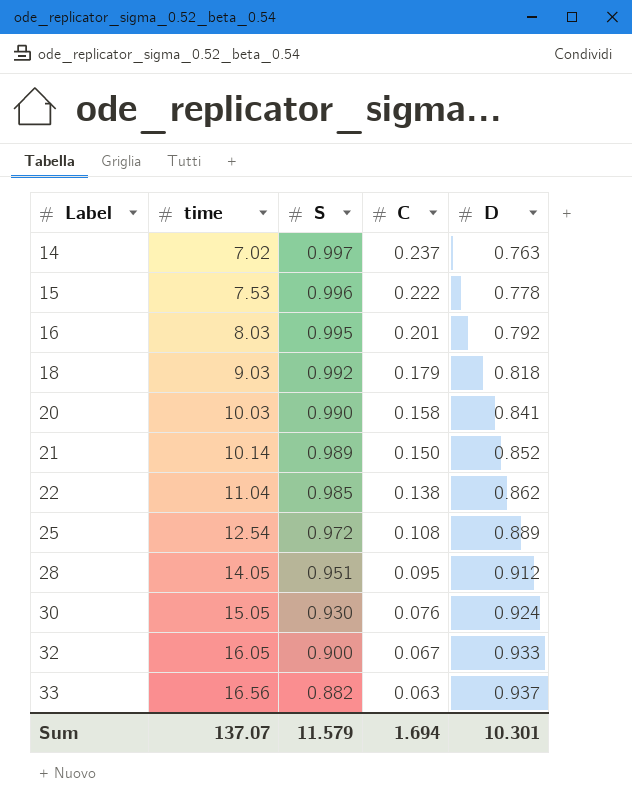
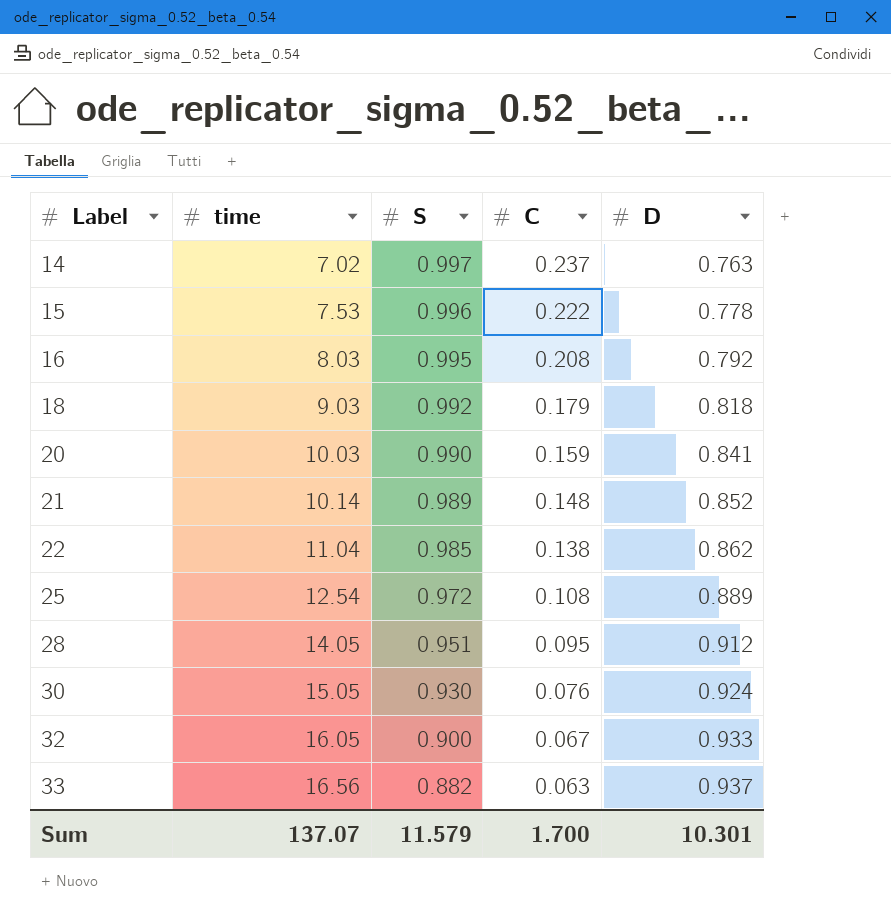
16 | C: 0.201 -> 0.208
20 | C: 0.158 -> 0.159
21 | C: 0.150 -> 0.148
Sum | C: 1.694 -> 1.700

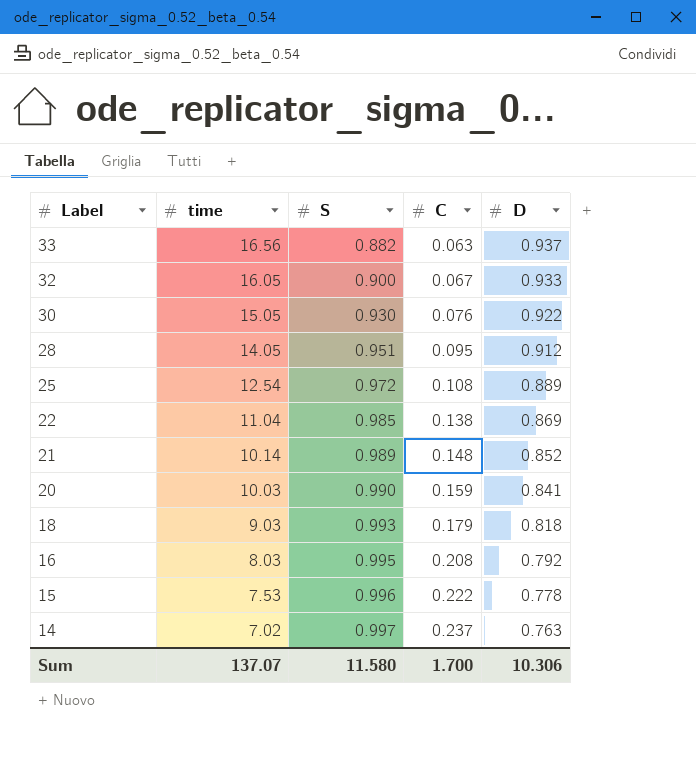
row order: Label ascending -> Label descending
30 | D: 0.924 -> 0.922
22 | D: 0.862 -> 0.869
18 | S: 0.992 -> 0.993
Sum | S: 11.579 -> 11.580
Sum | D: 10.301 -> 10.306

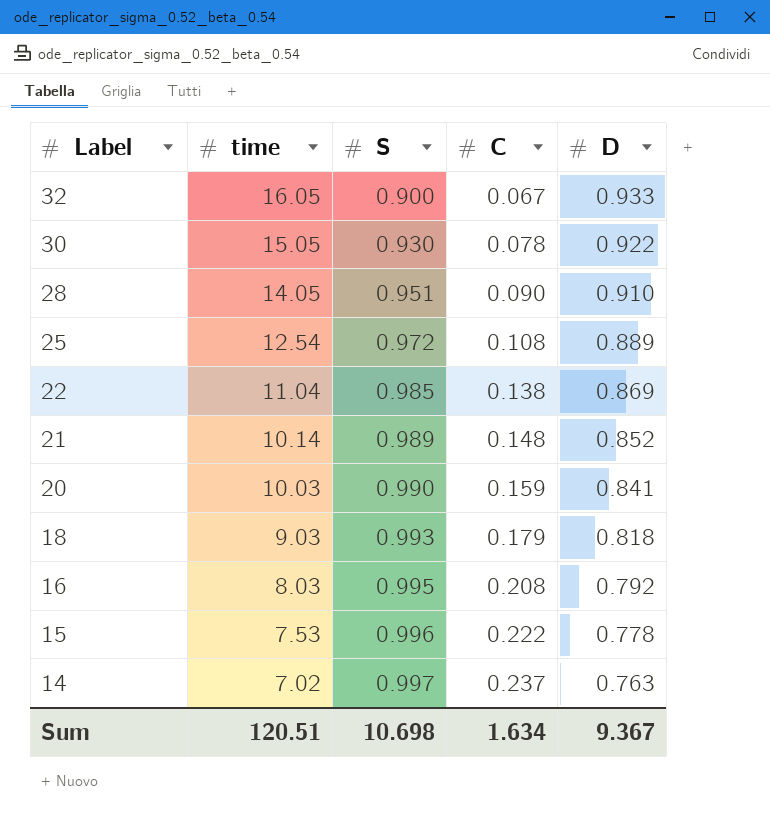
row 33: 16.56 | 0.882 | 0.063 | 0.937 -> none
30 | C: 0.076 -> 0.078
28 | C: 0.095 -> 0.090
28 | D: 0.912 -> 0.910
Sum | time: 137.07 -> 120.51
Sum | S: 11.580 -> 10.698
Sum | C: 1.700 -> 1.634
Sum | D: 10.306 -> 9.367

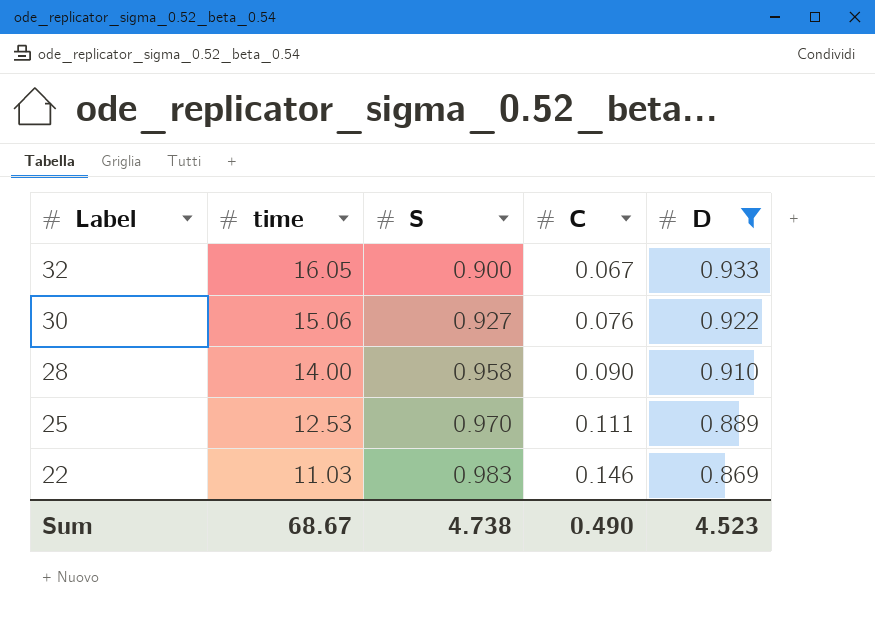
filter: none -> D >= 0.869
30 | time: 15.05 -> 15.06
30 | S: 0.930 -> 0.927
30 | C: 0.078 -> 0.076
28 | time: 14.05 -> 14.00
28 | S: 0.951 -> 0.958
25 | time: 12.54 -> 12.53
25 | S: 0.972 -> 0.970
25 | C: 0.108 -> 0.111
22 | time: 11.04 -> 11.03
22 | S: 0.985 -> 0.983
22 | C: 0.138 -> 0.146
Sum | time: 120.51 -> 68.67
Sum | S: 10.698 -> 4.738
Sum | C: 1.634 -> 0.490
Sum | D: 9.367 -> 4.523

